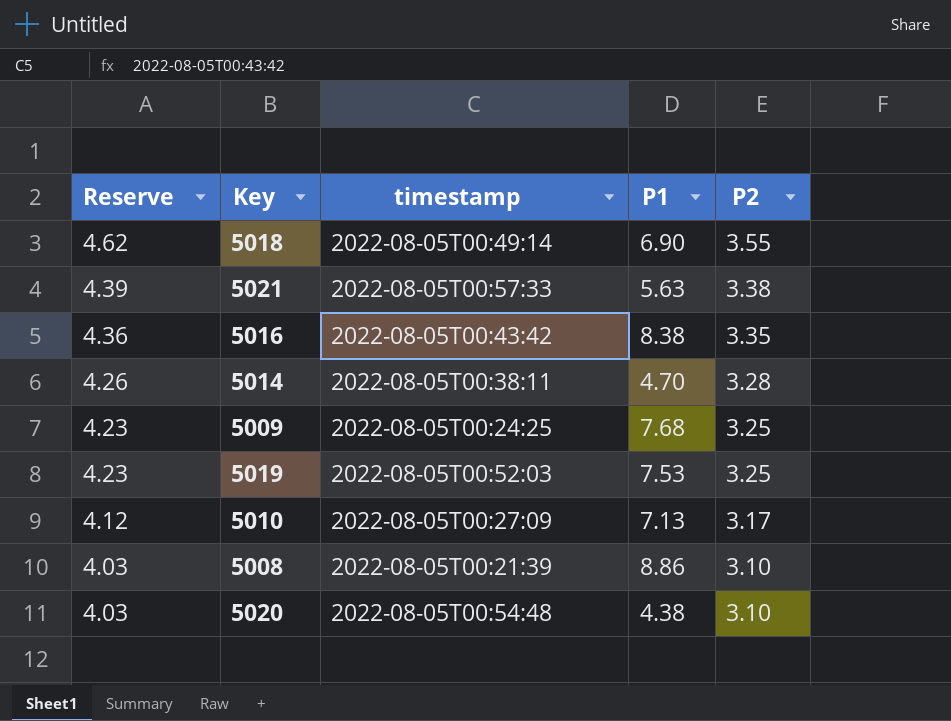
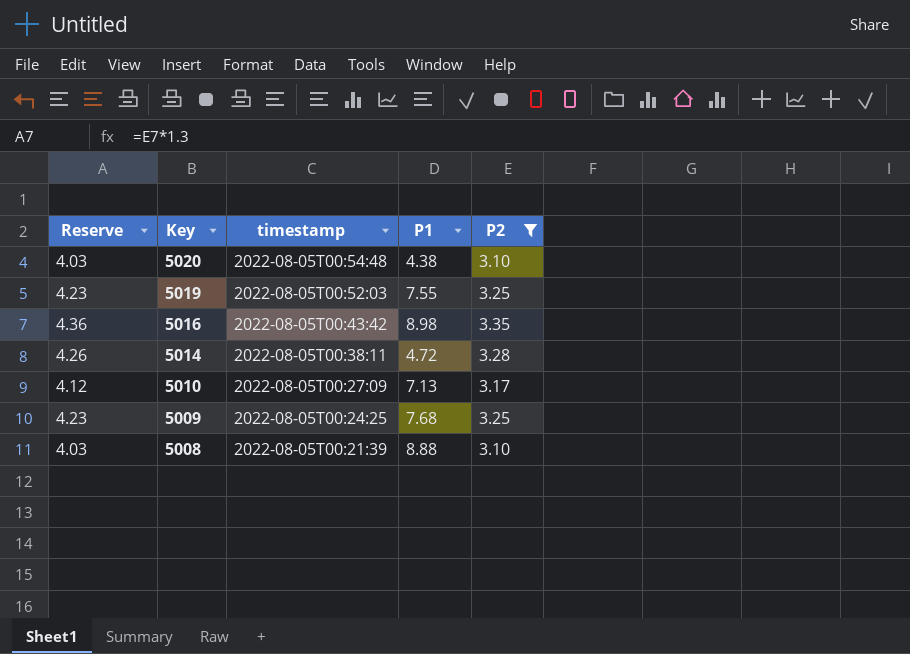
filter: none -> P2 <= 3.35
row order: Reserve descending -> Key descending
5019 | P1: 7.53 -> 7.55
5016 | P1: 8.38 -> 8.98
5014 | P1: 4.70 -> 4.72
5008 | P1: 8.86 -> 8.88

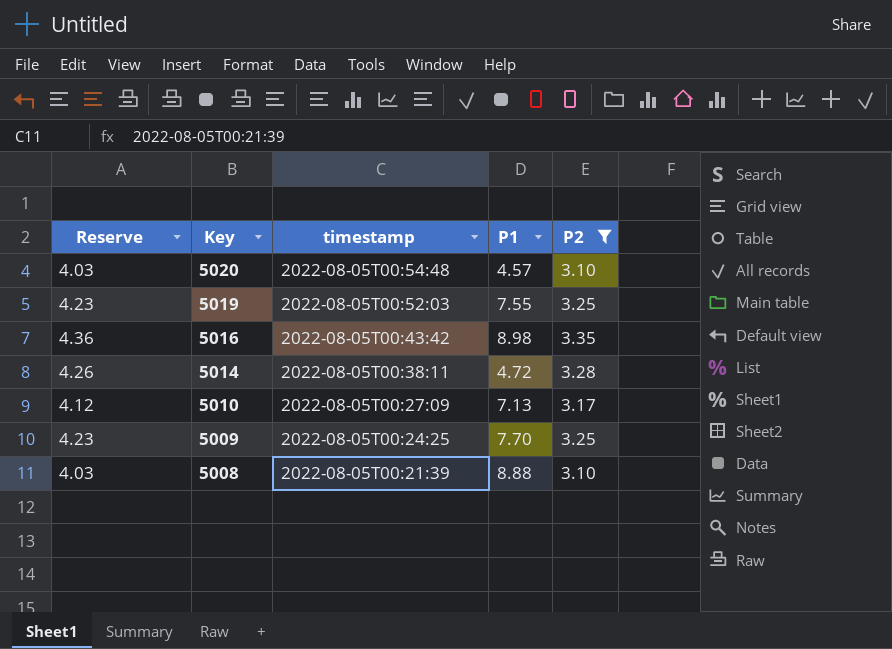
5020 | P1: 4.38 -> 4.57
5009 | P1: 7.68 -> 7.70

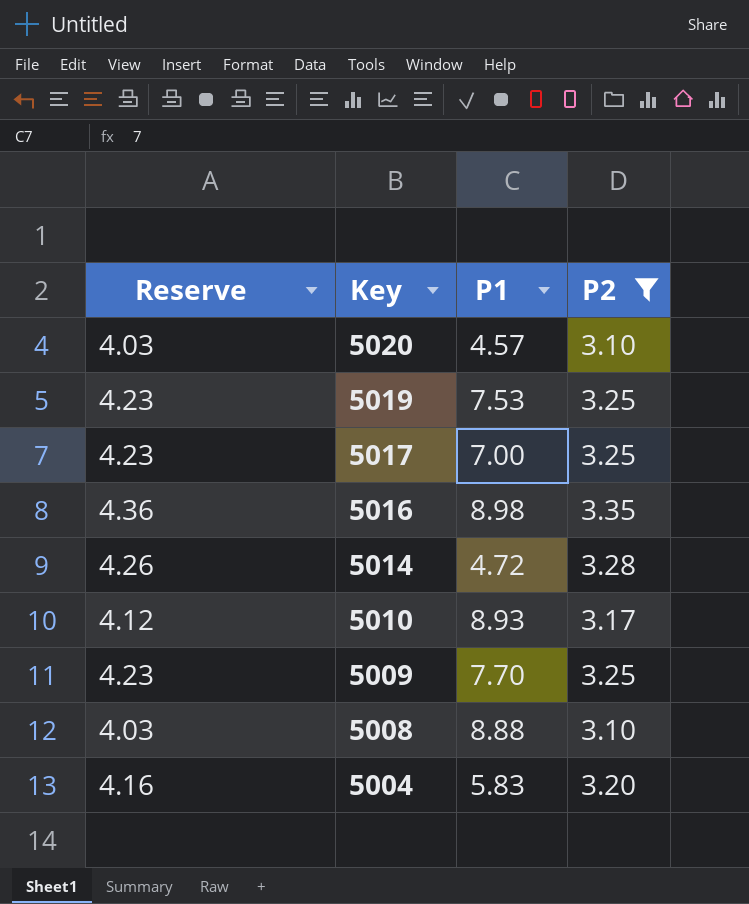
column timestamp | position: 3 -> none
5019 | P1: 7.55 -> 7.53
row 5017: none -> 4.23 | 7.00 | 3.25
5010 | P1: 7.13 -> 8.93
row 5004: none -> 4.16 | 5.83 | 3.20

